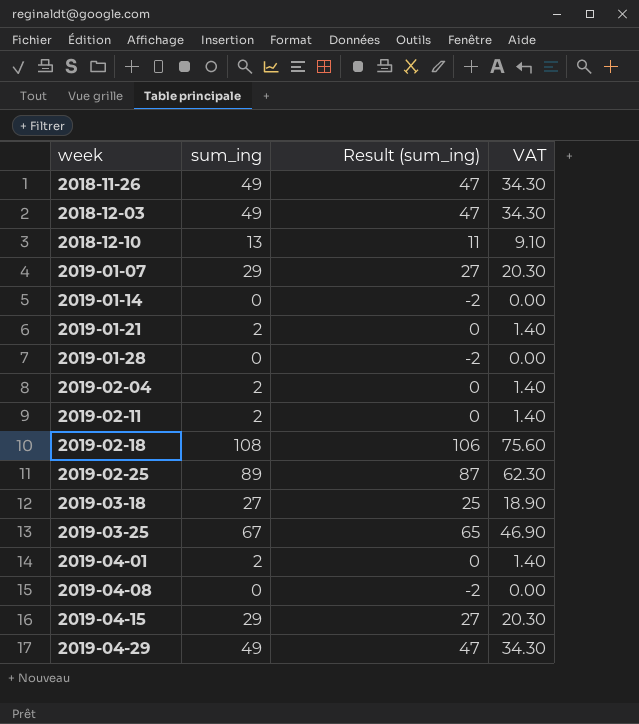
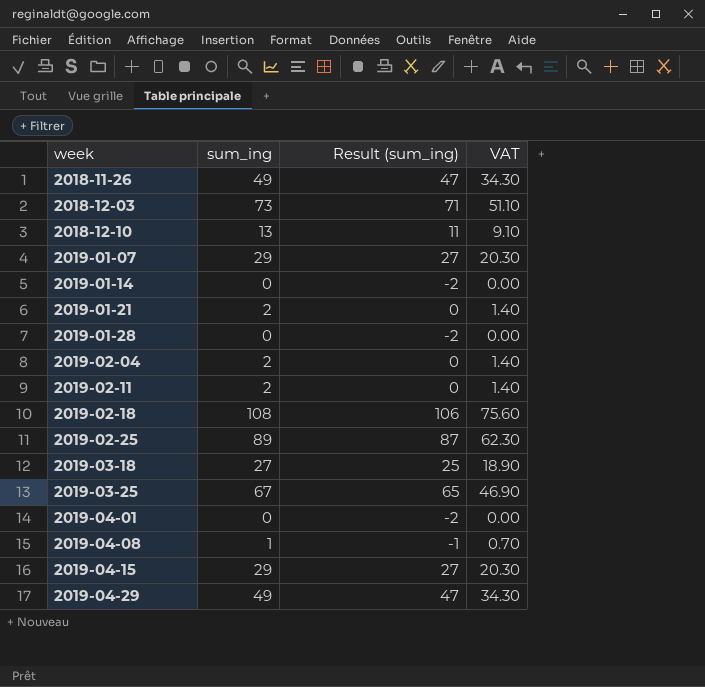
2018-12-03 | sum_ing: 49 -> 73
2018-12-03 | Result (sum_ing): 47 -> 71
2018-12-03 | VAT: 34.30 -> 51.10
2019-04-01 | sum_ing: 2 -> 0
2019-04-01 | Result (sum_ing): 0 -> -2
2019-04-01 | VAT: 1.40 -> 0.00
2019-04-08 | sum_ing: 0 -> 1
2019-04-08 | Result (sum_ing): -2 -> -1
2019-04-08 | VAT: 0.00 -> 0.70

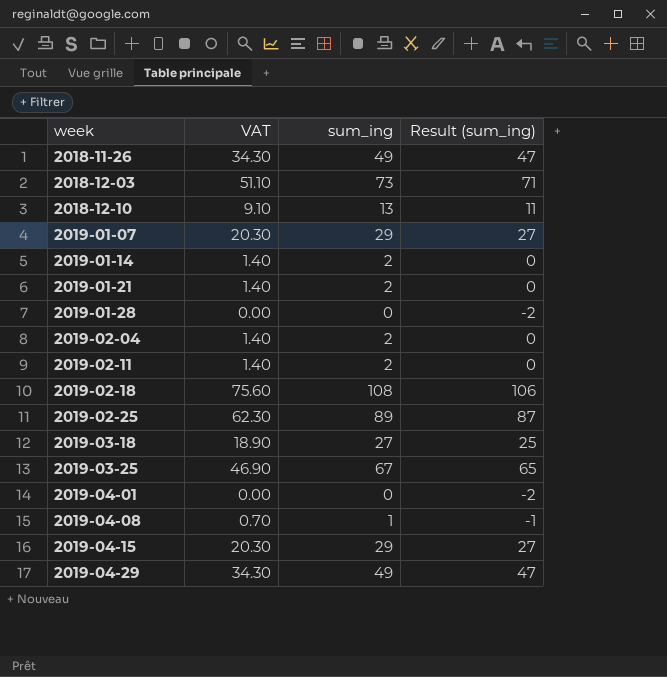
column VAT | position: 4 -> 2
2019-01-14 | VAT: 0.00 -> 1.40
2019-01-14 | sum_ing: 0 -> 2
2019-01-14 | Result (sum_ing): -2 -> 0

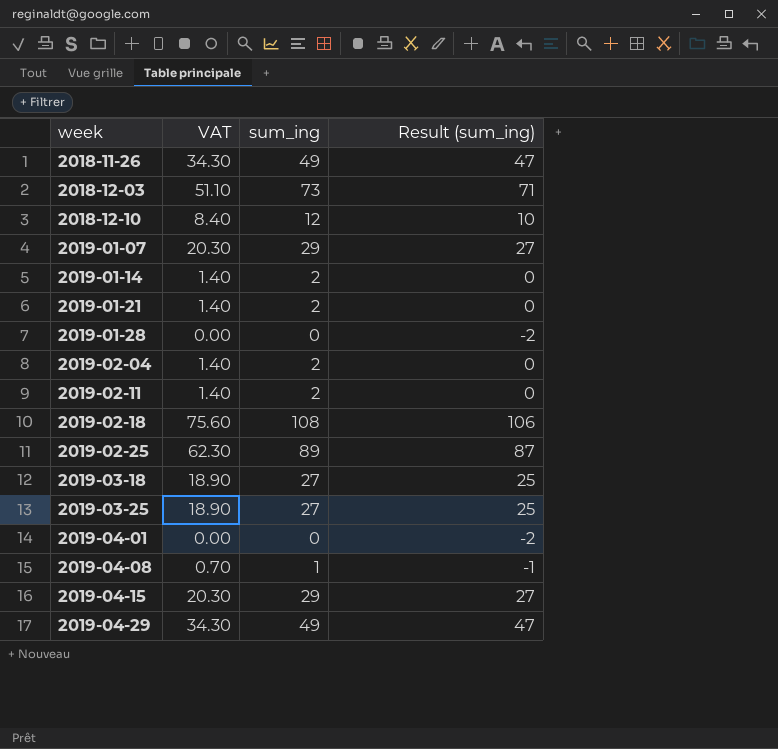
2018-12-10 | VAT: 9.10 -> 8.40
2018-12-10 | sum_ing: 13 -> 12
2018-12-10 | Result (sum_ing): 11 -> 10
2019-03-25 | VAT: 46.90 -> 18.90
2019-03-25 | sum_ing: 67 -> 27
2019-03-25 | Result (sum_ing): 65 -> 25

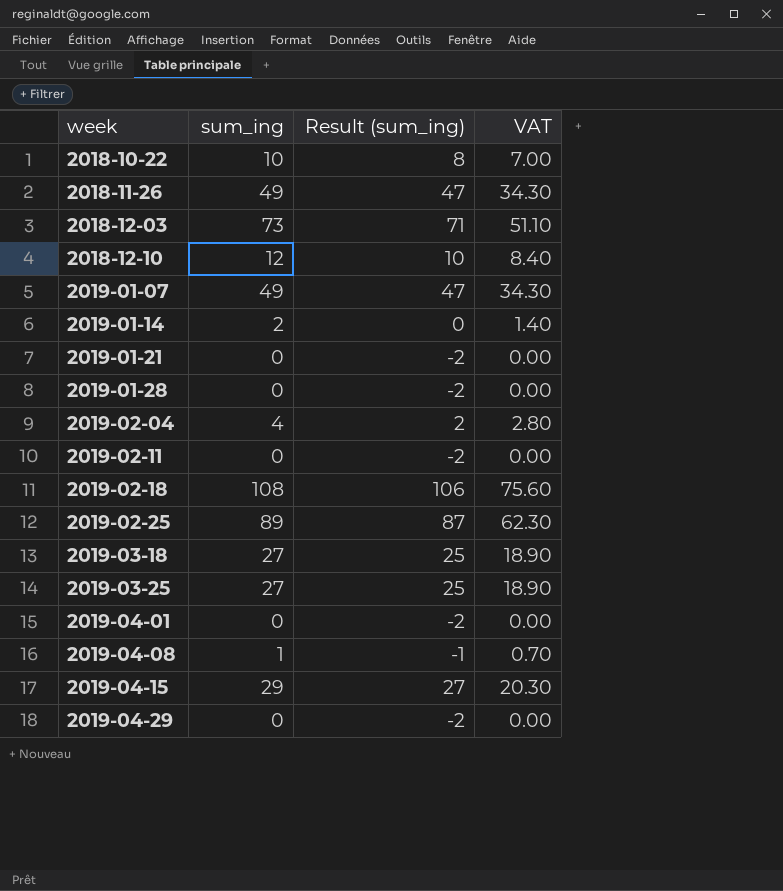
column VAT | position: 2 -> 4
row 2018-10-22: none -> 10 | 8 | 7.00
2019-01-07 | sum_ing: 29 -> 49
2019-01-07 | Result (sum_ing): 27 -> 47
2019-01-07 | VAT: 20.30 -> 34.30
2019-01-21 | sum_ing: 2 -> 0
2019-01-21 | Result (sum_ing): 0 -> -2
2019-01-21 | VAT: 1.40 -> 0.00
2019-02-04 | sum_ing: 2 -> 4
2019-02-04 | Result (sum_ing): 0 -> 2
2019-02-04 | VAT: 1.40 -> 2.80
2019-02-11 | sum_ing: 2 -> 0
2019-02-11 | Result (sum_ing): 0 -> -2
2019-02-11 | VAT: 1.40 -> 0.00
2019-04-29 | sum_ing: 49 -> 0
2019-04-29 | Result (sum_ing): 47 -> -2
2019-04-29 | VAT: 34.30 -> 0.00

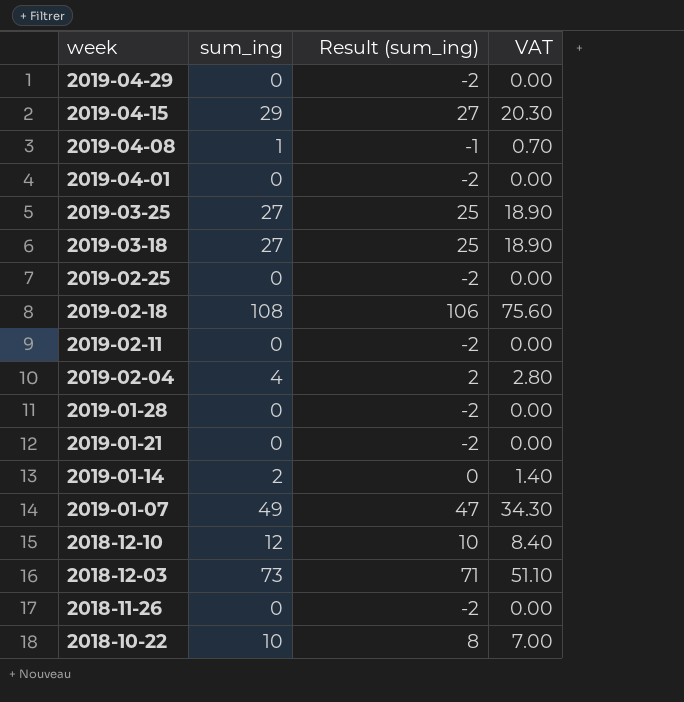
row order: week ascending -> week descending
2019-02-25 | sum_ing: 89 -> 0
2019-02-25 | Result (sum_ing): 87 -> -2
2019-02-25 | VAT: 62.30 -> 0.00
2018-11-26 | sum_ing: 49 -> 0
2018-11-26 | Result (sum_ing): 47 -> -2
2018-11-26 | VAT: 34.30 -> 0.00

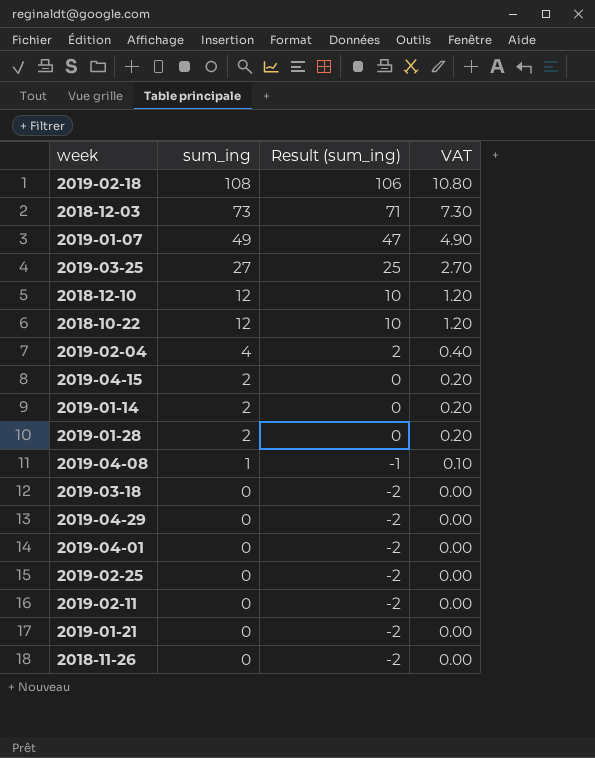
row order: week descending -> sum_ing descending
column VAT | formula: [sum_ing] * 0.7 -> [sum_ing] * 0.1
2018-10-22 | sum_ing: 10 -> 12
2018-10-22 | Result (sum_ing): 8 -> 10
2019-04-15 | sum_ing: 29 -> 2
2019-04-15 | Result (sum_ing): 27 -> 0
2019-01-28 | sum_ing: 0 -> 2
2019-01-28 | Result (sum_ing): -2 -> 0
2019-03-18 | sum_ing: 27 -> 0
2019-03-18 | Result (sum_ing): 25 -> -2

